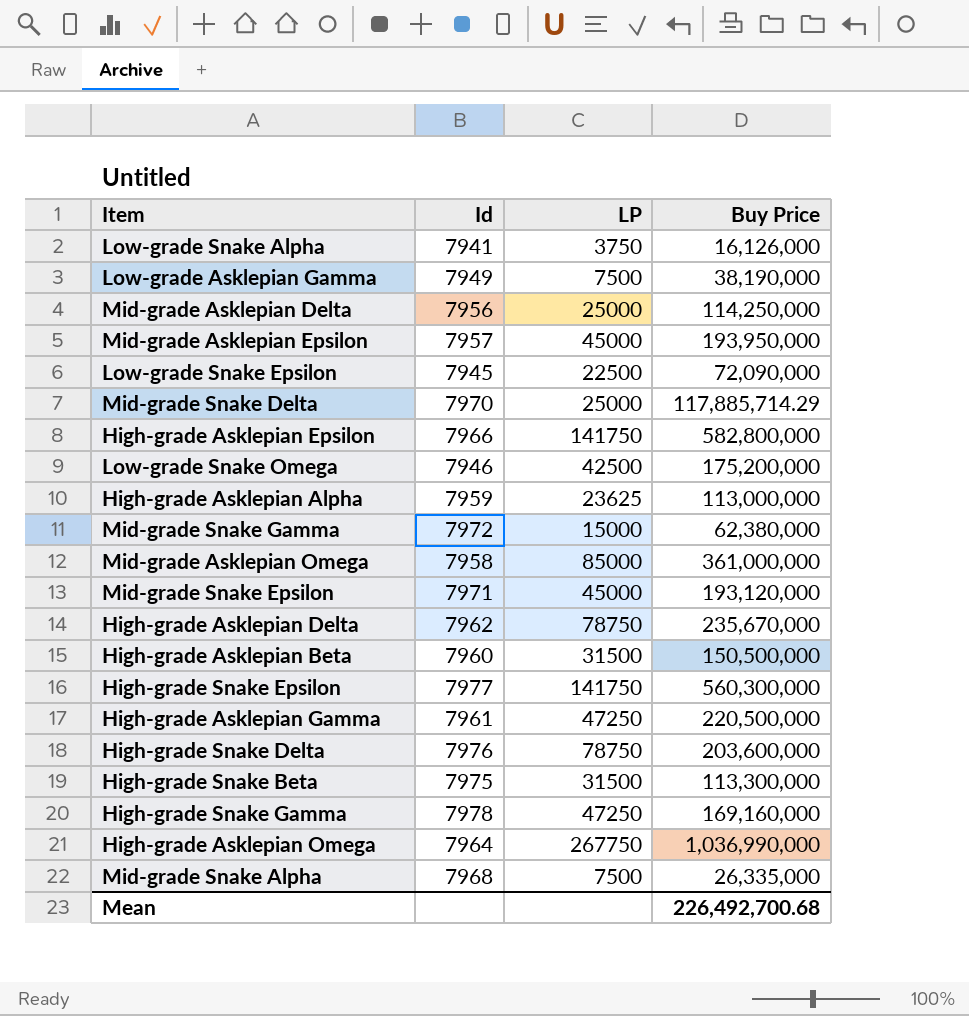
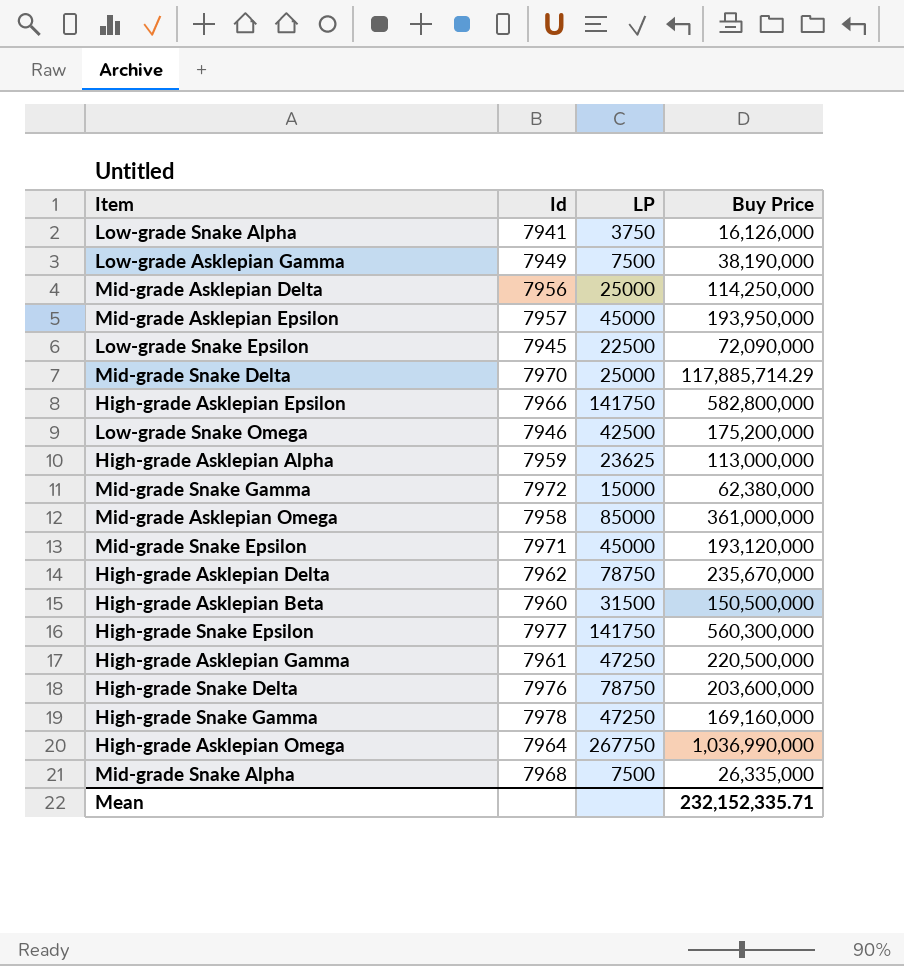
row High-grade Snake Beta: 7975 | 31500 | 113,300,000 -> none
Mean | Buy Price: 226,492,700.68 -> 232,152,335.71

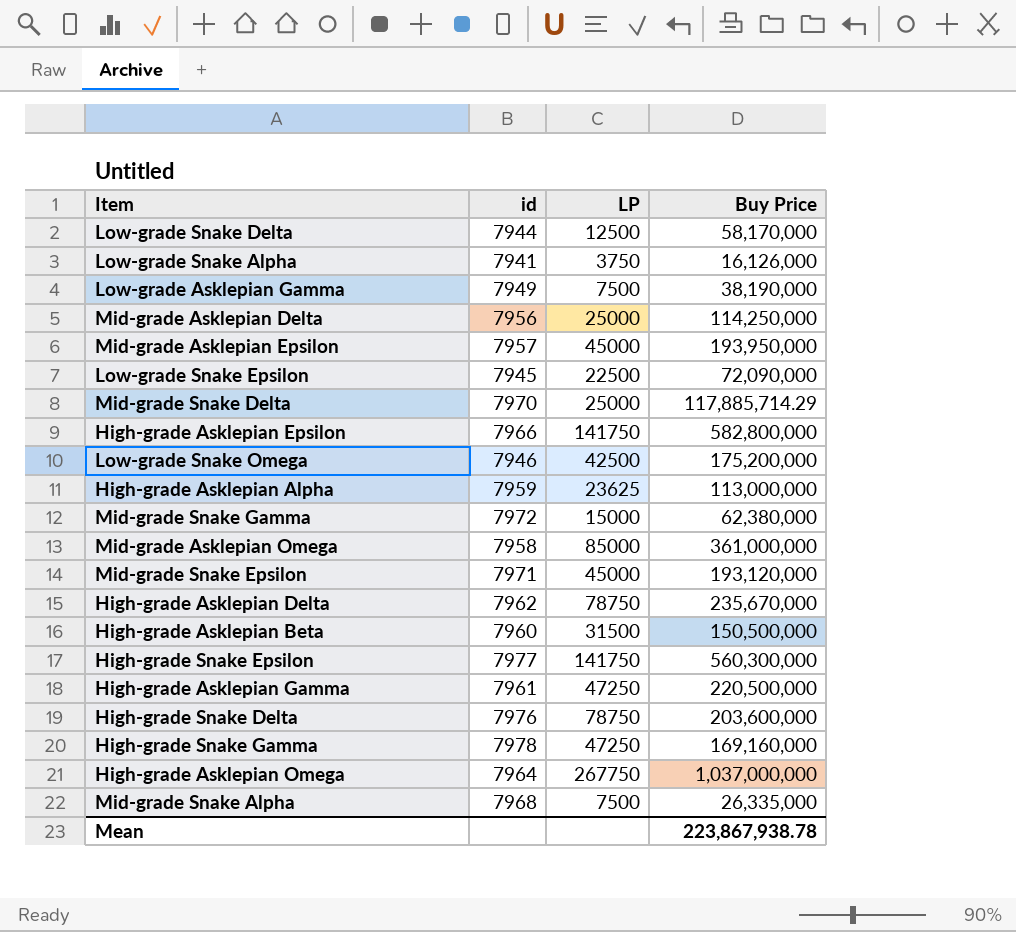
column name: Id -> id
row Low-grade Snake Delta: none -> 7944 | 12500 | 58,170,000
High-grade Asklepian Omega | Buy Price: 1,036,990,000 -> 1,037,000,000
Mean | Buy Price: 232,152,335.71 -> 223,867,938.78

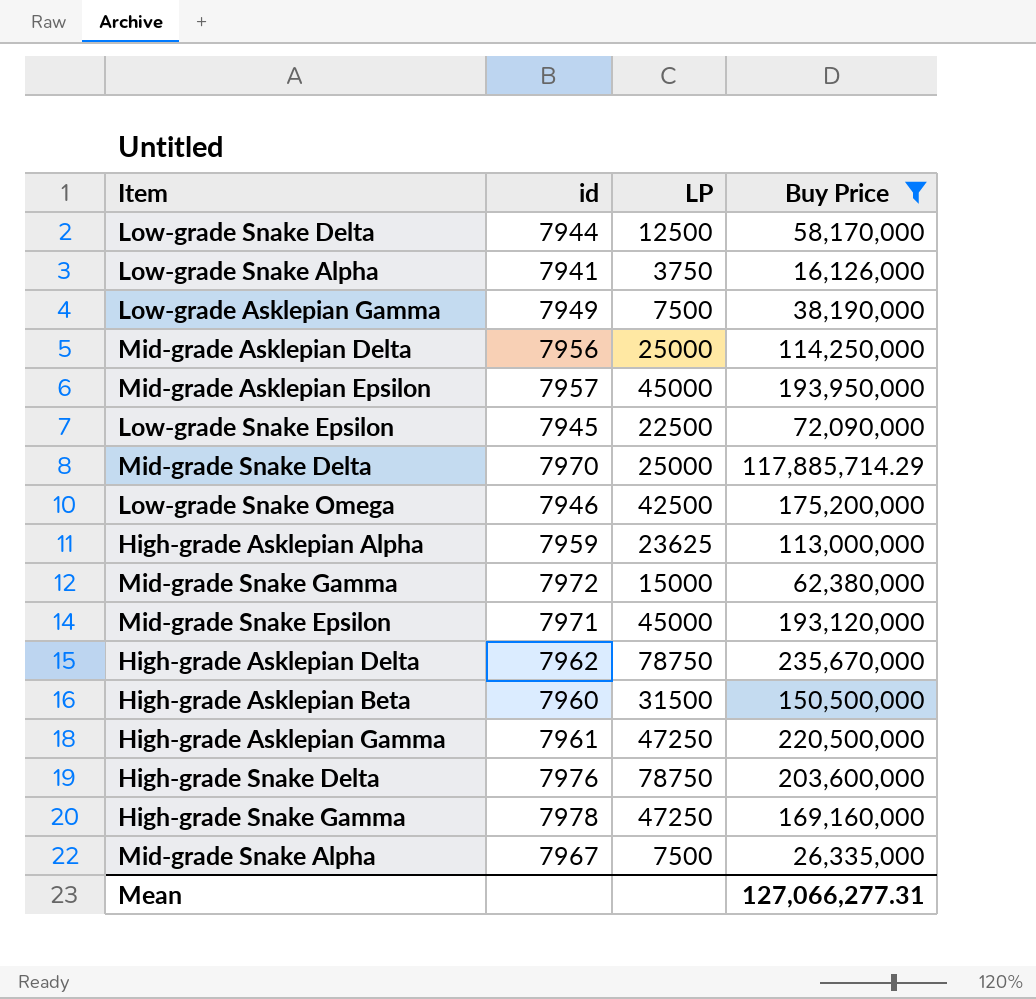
filter: none -> Buy Price <= 235,670,000
Mid-grade Snake Alpha | id: 7968 -> 7967
Mean | Buy Price: 223,867,938.78 -> 127,066,277.31

